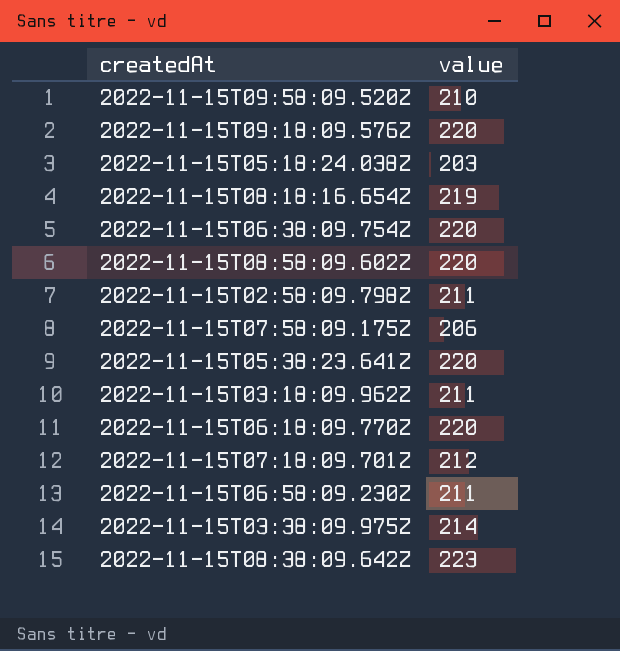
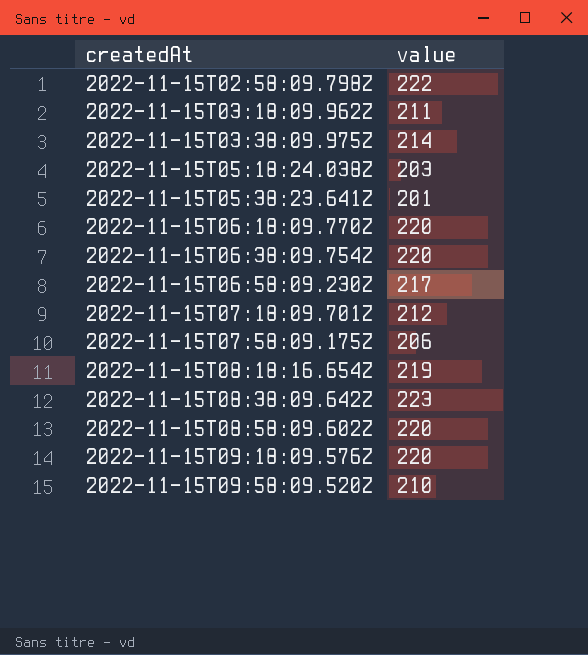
row order: none -> createdAt ascending
2022-11-15T02:58:09.798Z | value: 211 -> 222
2022-11-15T05:38:23.641Z | value: 220 -> 201
2022-11-15T06:58:09.230Z | value: 211 -> 217

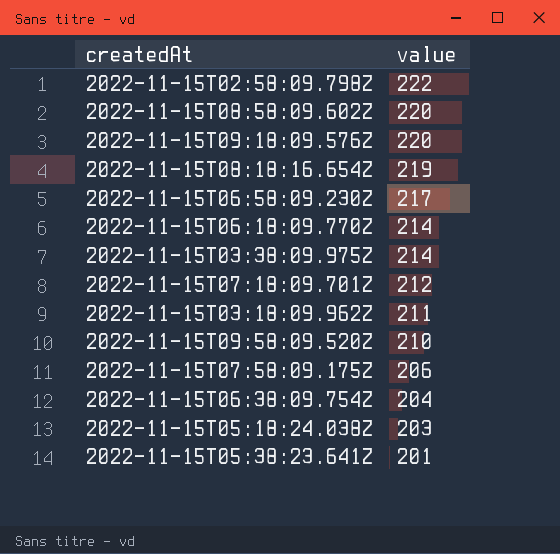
row order: createdAt ascending -> value descending
row 2022-11-15T08:38:09.642Z: 223 -> none
2022-11-15T06:18:09.770Z | value: 220 -> 214
2022-11-15T06:38:09.754Z | value: 220 -> 204

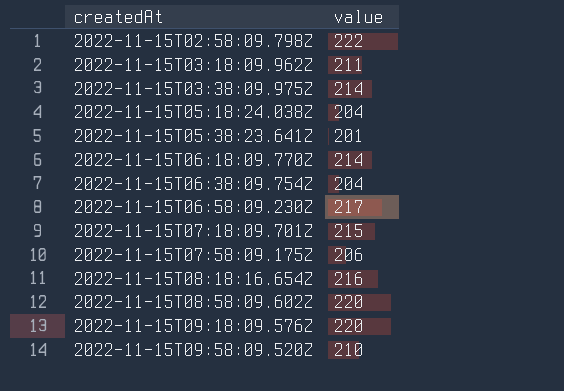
row order: value descending -> createdAt ascending
2022-11-15T05:18:24.038Z | value: 203 -> 204
2022-11-15T07:18:09.701Z | value: 212 -> 215
2022-11-15T08:18:16.654Z | value: 219 -> 216

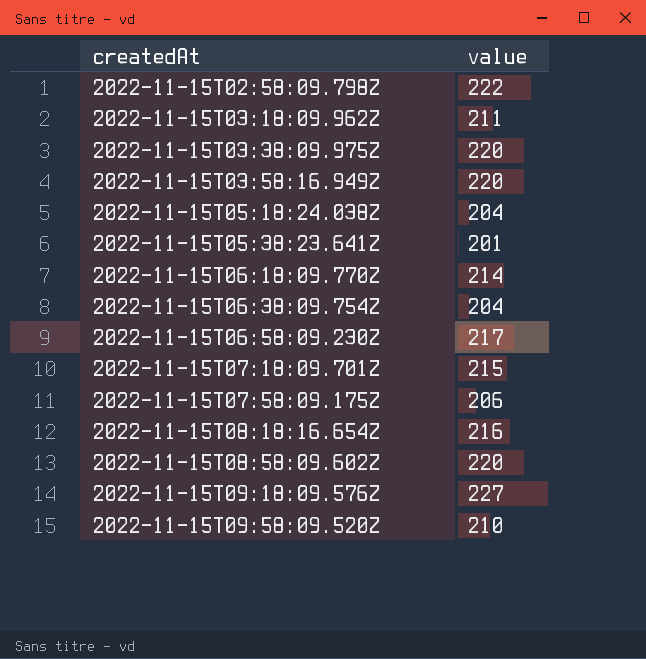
2022-11-15T03:38:09.975Z | value: 214 -> 220
row 2022-11-15T03:58:16.949Z: none -> 220
2022-11-15T09:18:09.576Z | value: 220 -> 227

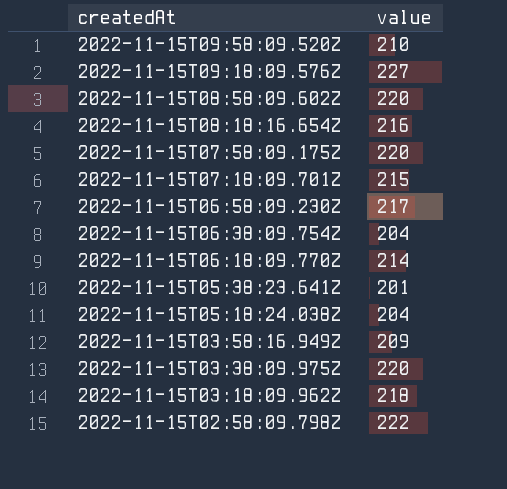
row order: createdAt ascending -> createdAt descending
2022-11-15T07:58:09.175Z | value: 206 -> 220
2022-11-15T03:58:16.949Z | value: 220 -> 209
2022-11-15T03:18:09.962Z | value: 211 -> 218

